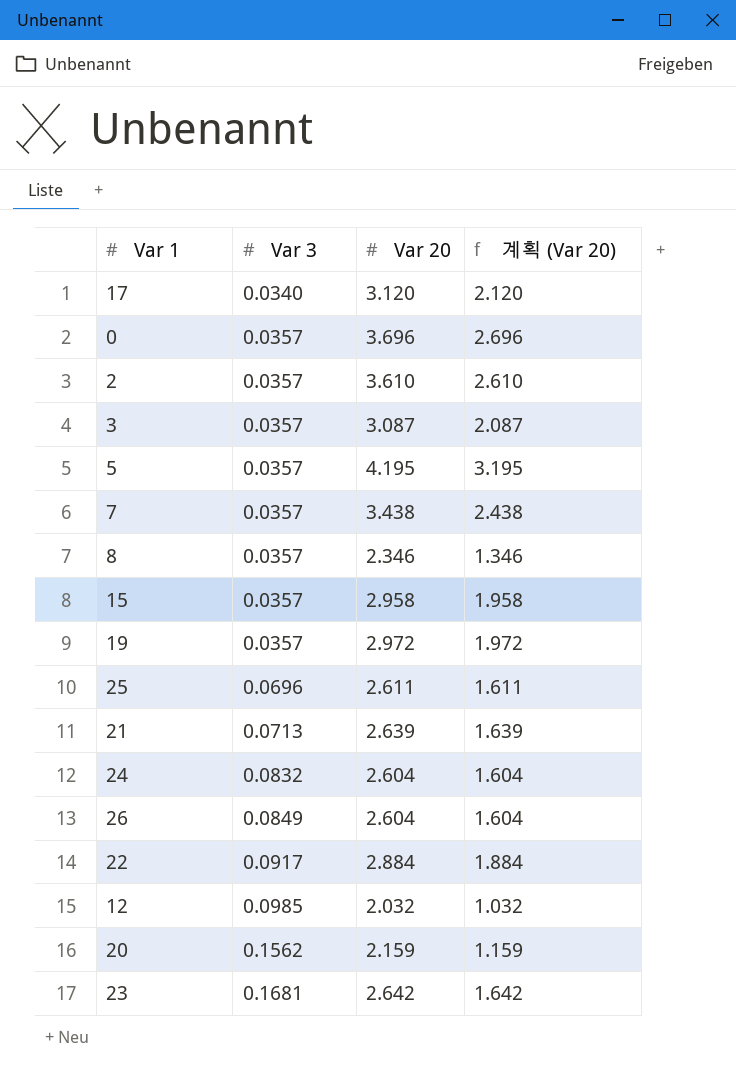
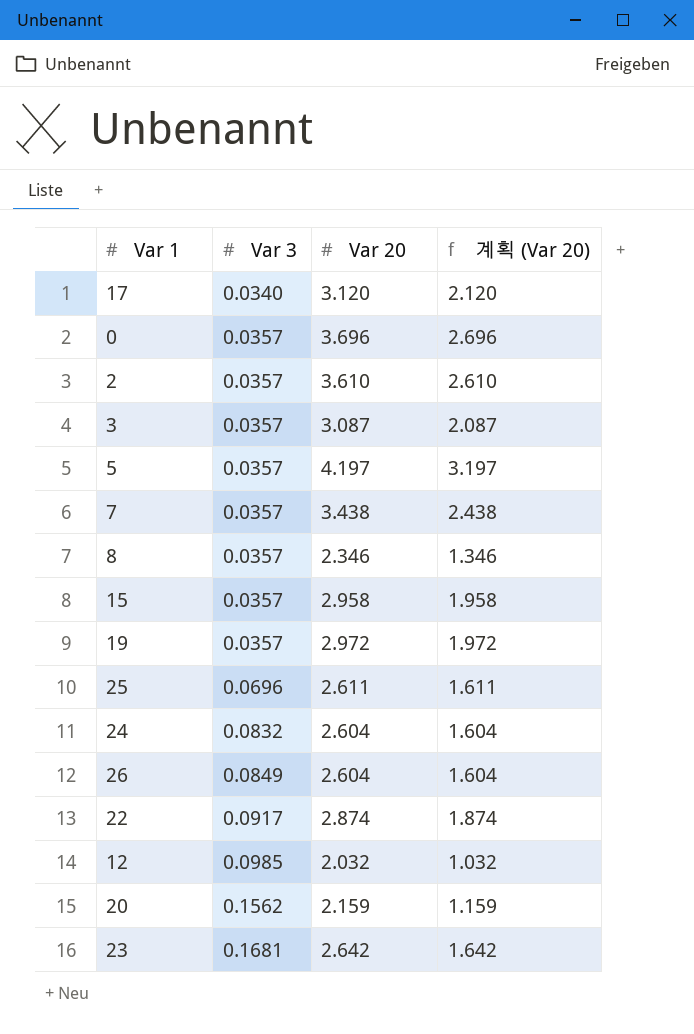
row 21: 0.0713 | 2.639 | 1.639 -> none
5 | Var 20: 4.195 -> 4.197
5 | 계획 (Var 20): 3.195 -> 3.197
22 | Var 20: 2.884 -> 2.874
22 | 계획 (Var 20): 1.884 -> 1.874

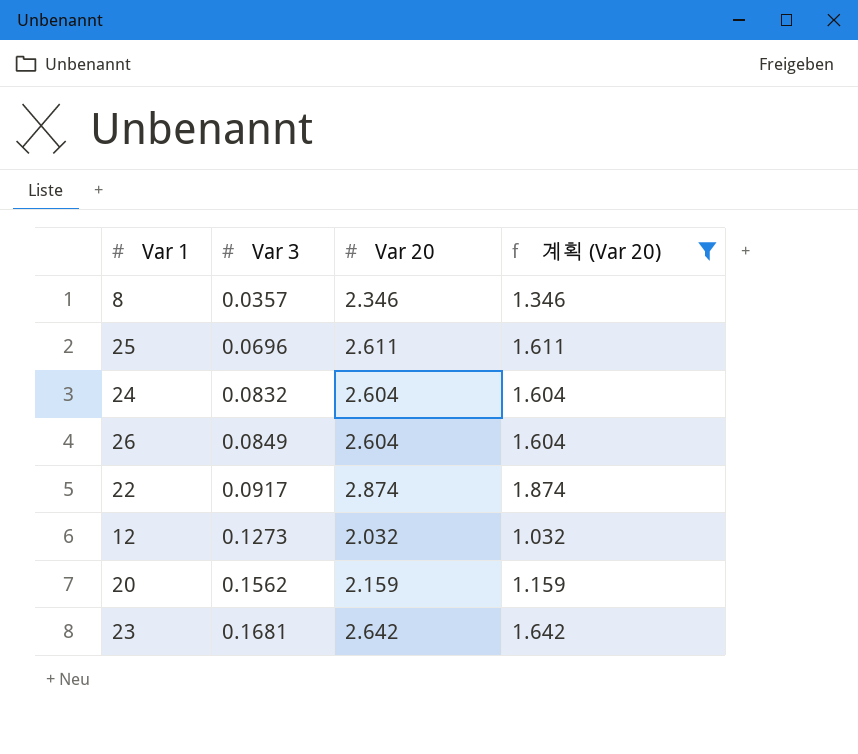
filter: none -> 계획 (Var 20) <= 1.874
12 | Var 3: 0.0985 -> 0.1273

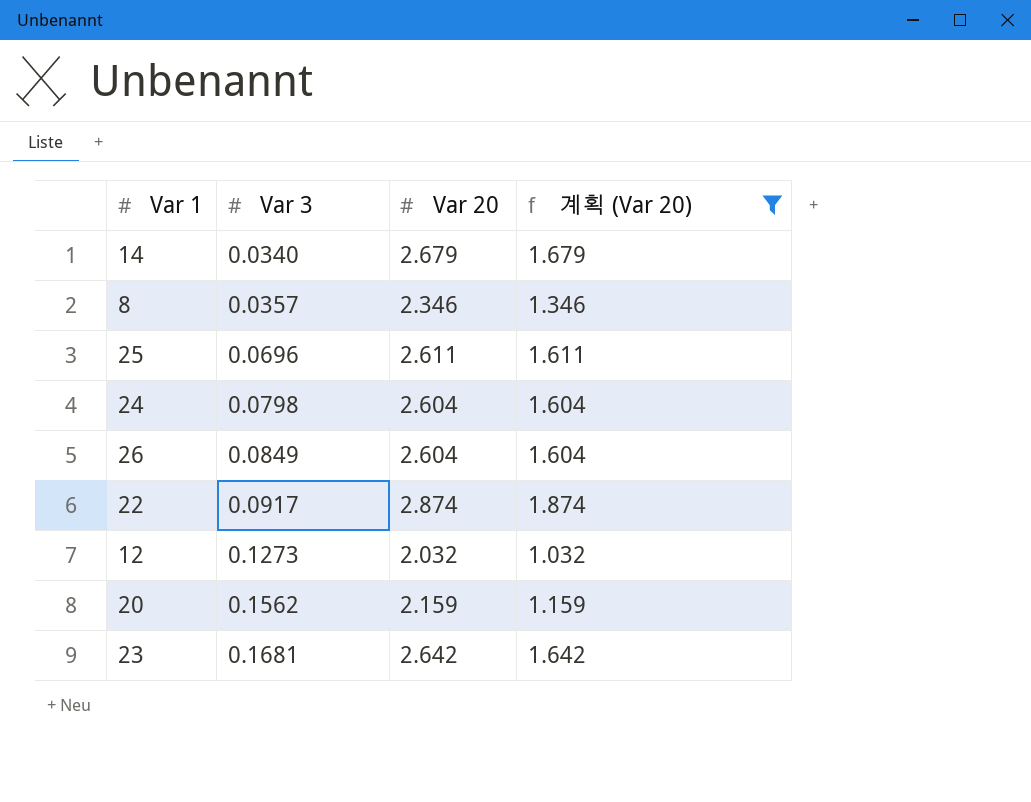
row 14: none -> 0.0340 | 2.679 | 1.679
24 | Var 3: 0.0832 -> 0.0798

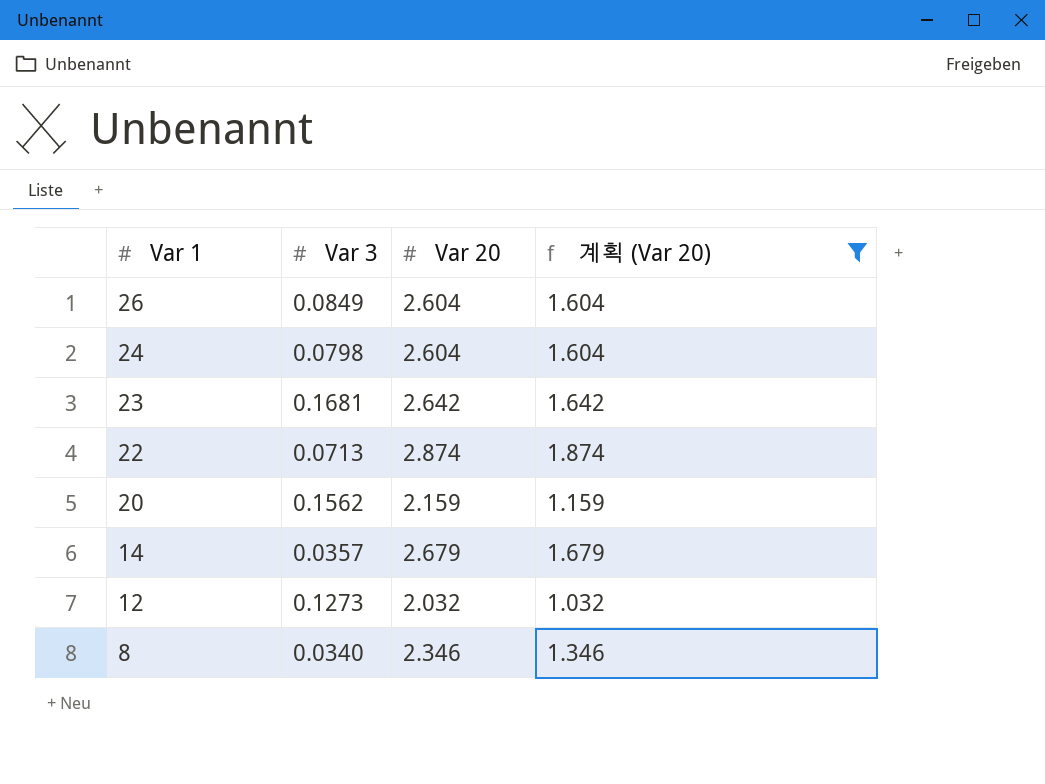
row order: Var 3 ascending -> Var 1 descending
row 25: 0.0696 | 2.611 | 1.611 -> none
22 | Var 3: 0.0917 -> 0.0713
14 | Var 3: 0.0340 -> 0.0357
8 | Var 3: 0.0357 -> 0.0340

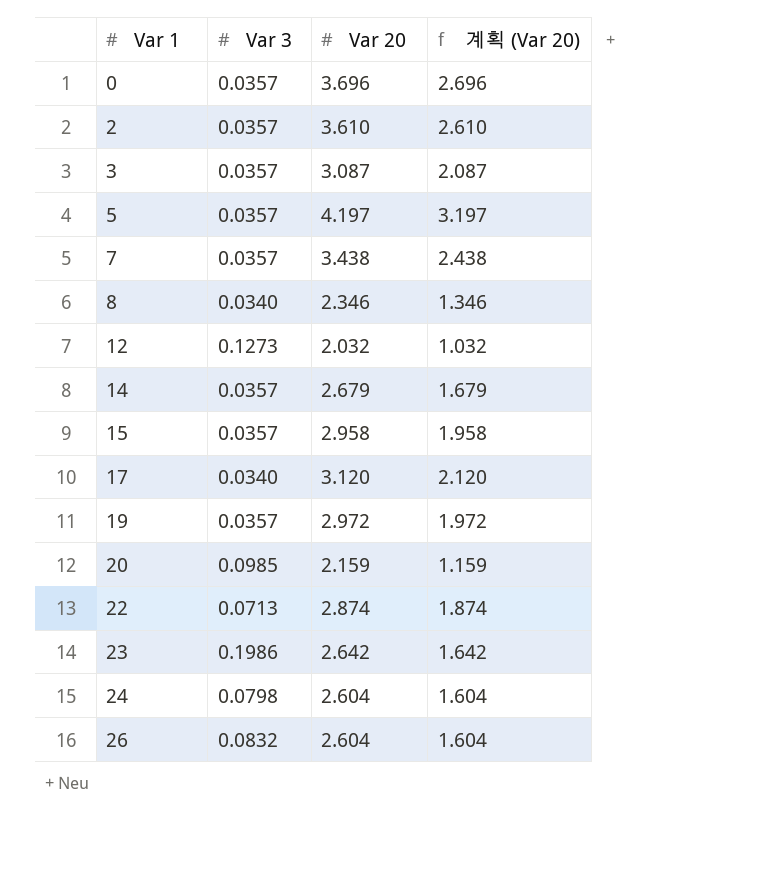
filter: 계획 (Var 20) <= 1.874 -> none
row order: Var 1 descending -> Var 1 ascending
20 | Var 3: 0.1562 -> 0.0985
23 | Var 3: 0.1681 -> 0.1986
26 | Var 3: 0.0849 -> 0.0832

